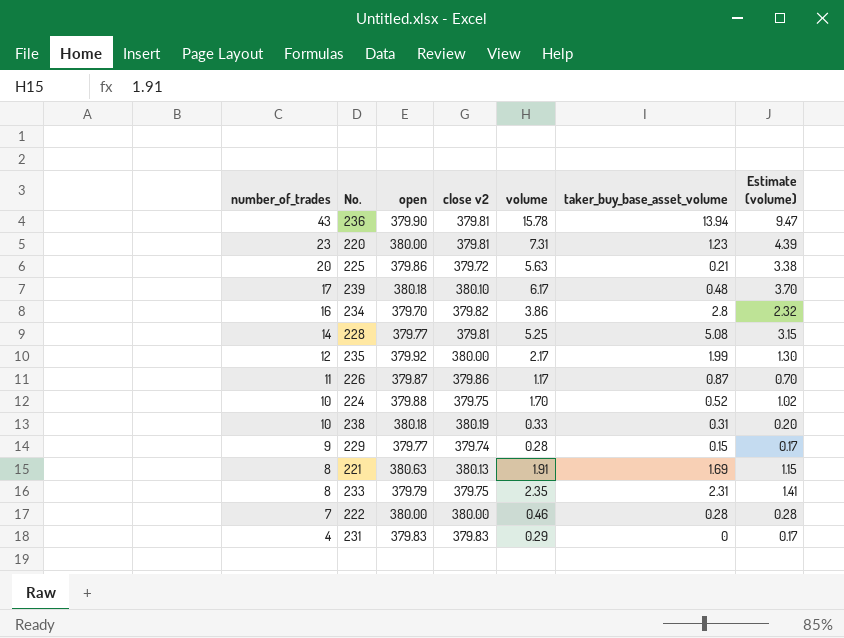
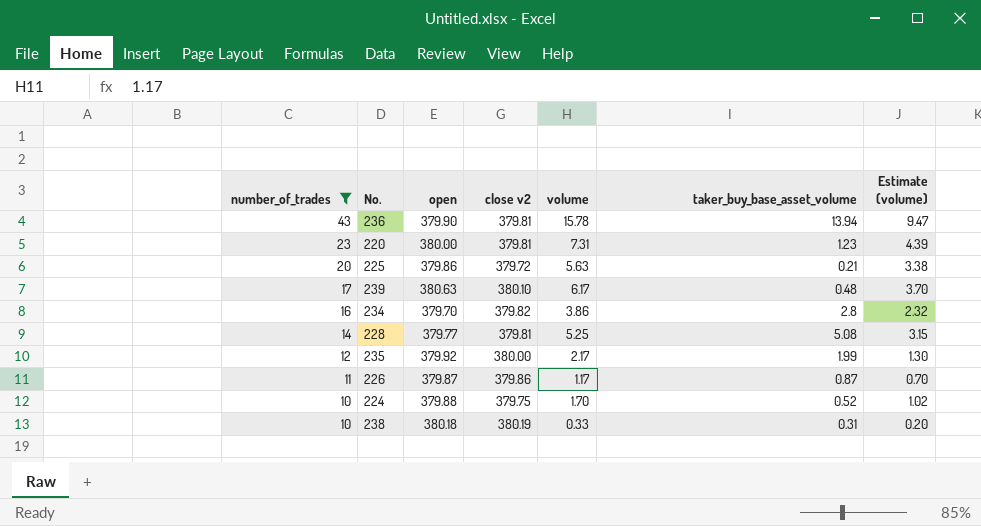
filter: none -> number_of_trades >= 10
239 | open: 380.18 -> 380.63

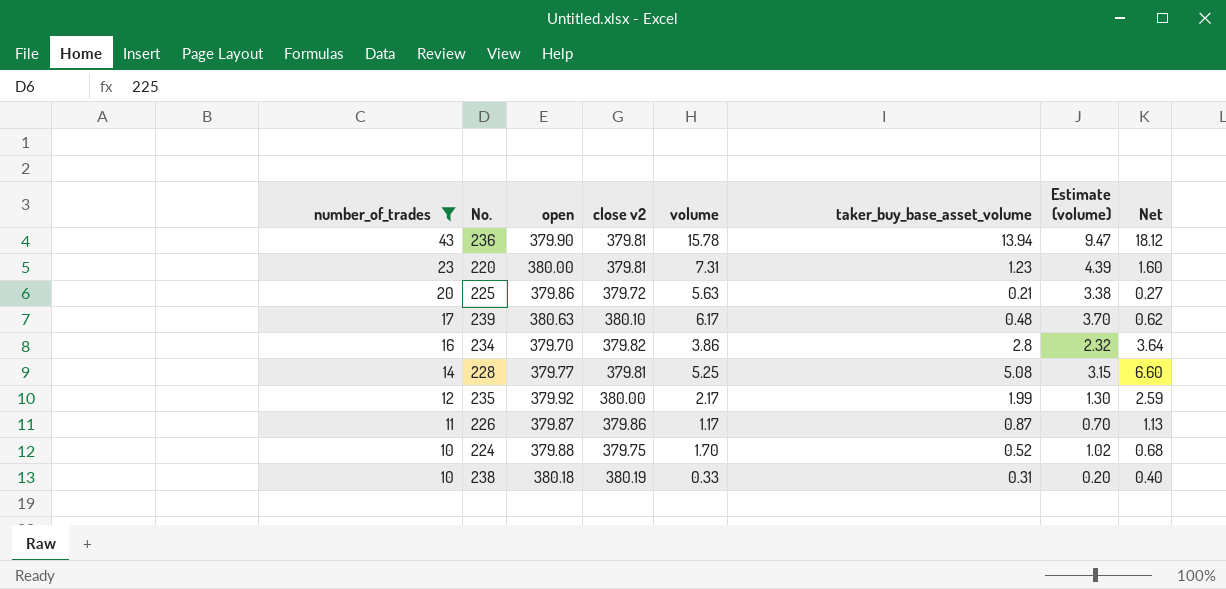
column Net | formula: none -> [taker_buy_base_asset_volume] * 1.3

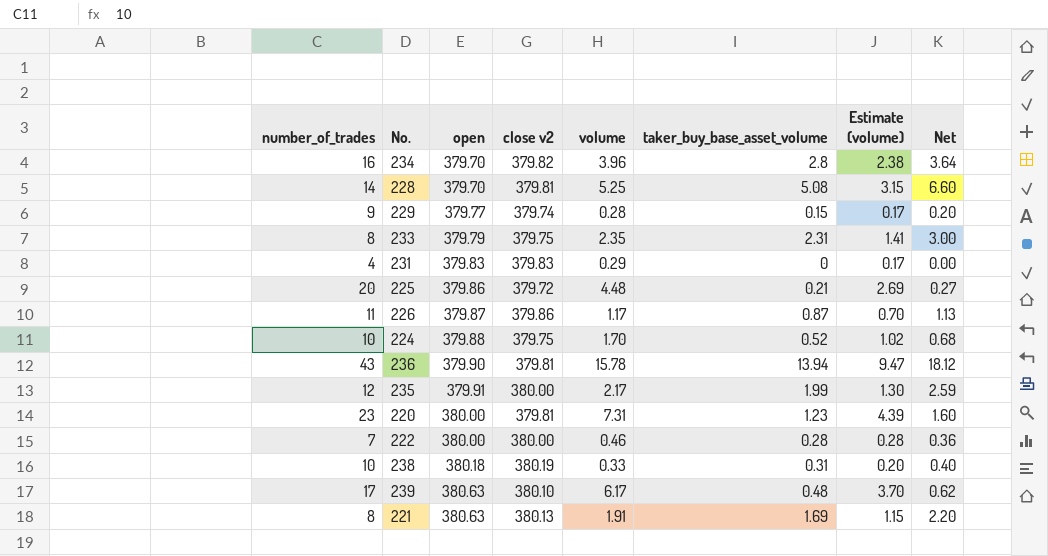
filter: number_of_trades >= 10 -> none
row order: number_of_trades descending -> open ascending
234 | volume: 3.86 -> 3.96
234 | Estimate (volume): 2.32 -> 2.38
228 | open: 379.77 -> 379.70
225 | volume: 5.63 -> 4.48
225 | Estimate (volume): 3.38 -> 2.69
235 | open: 379.92 -> 379.91

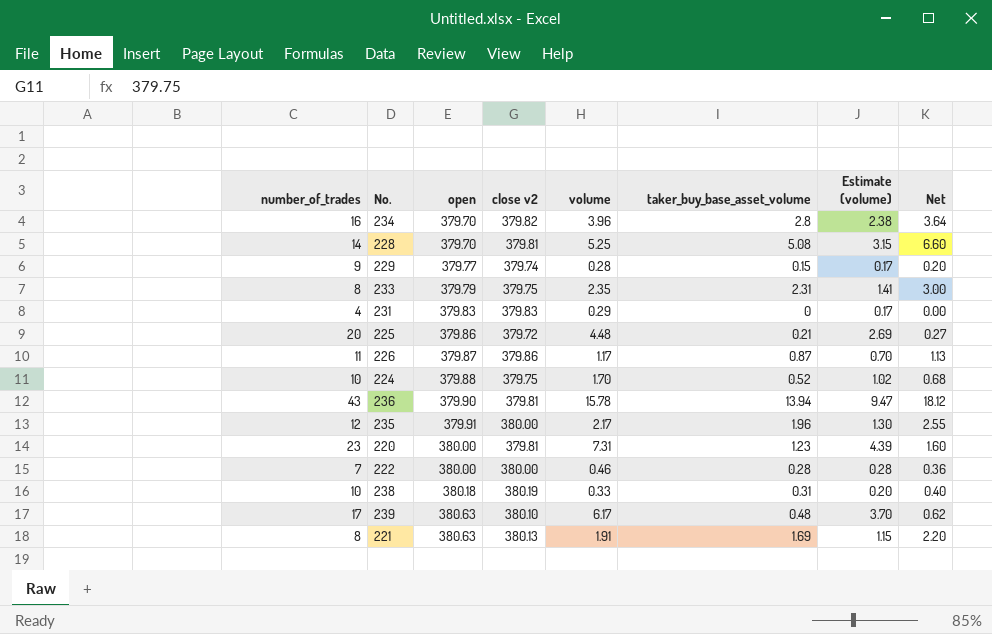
235 | taker_buy_base_asset_volume: 1.99 -> 1.96
235 | Net: 2.59 -> 2.55

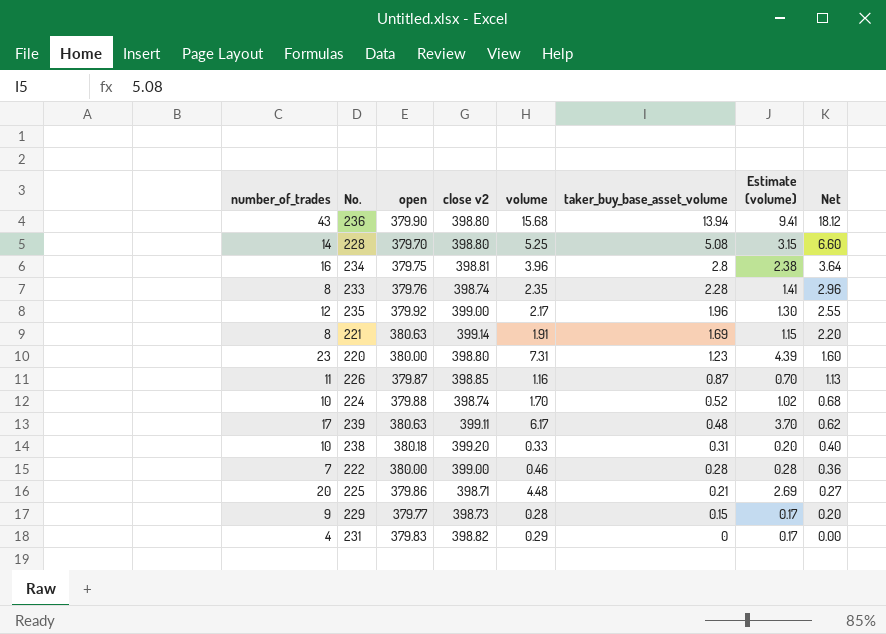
row order: open ascending -> taker_buy_base_asset_volume descending
236 | close v2: 379.81 -> 398.80
236 | volume: 15.78 -> 15.68
236 | Estimate (volume): 9.47 -> 9.41
228 | close v2: 379.81 -> 398.80
234 | open: 379.70 -> 379.75
234 | close v2: 379.82 -> 398.81
233 | open: 379.79 -> 379.76
233 | close v2: 379.75 -> 398.74
233 | taker_buy_base_asset_volume: 2.31 -> 2.28
233 | Net: 3.00 -> 2.96
235 | open: 379.91 -> 379.92
235 | close v2: 380.00 -> 399.00
221 | close v2: 380.13 -> 399.14
220 | close v2: 379.81 -> 398.80
226 | close v2: 379.86 -> 398.85
226 | volume: 1.17 -> 1.16
224 | close v2: 379.75 -> 398.74
239 | close v2: 380.10 -> 399.11
238 | close v2: 380.19 -> 399.20
222 | close v2: 380.00 -> 399.00
225 | close v2: 379.72 -> 398.71
229 | close v2: 379.74 -> 398.73
231 | close v2: 379.83 -> 398.82

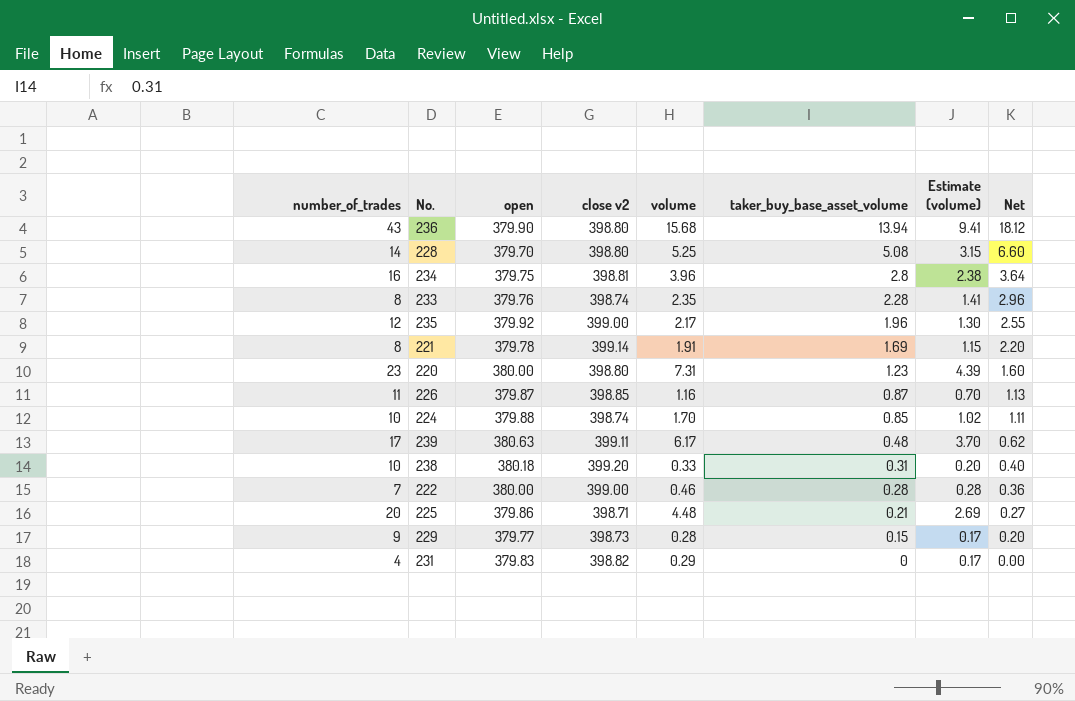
221 | open: 380.63 -> 379.78
224 | taker_buy_base_asset_volume: 0.52 -> 0.85
224 | Net: 0.68 -> 1.11

